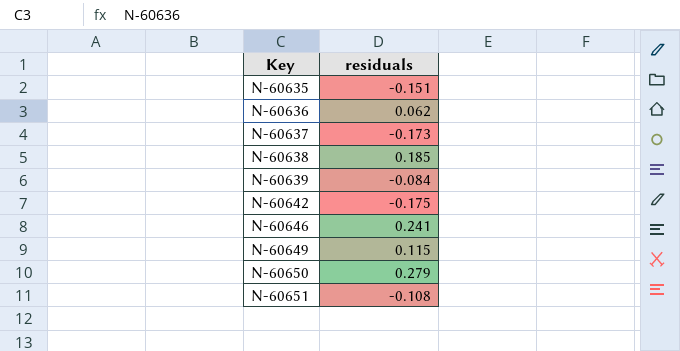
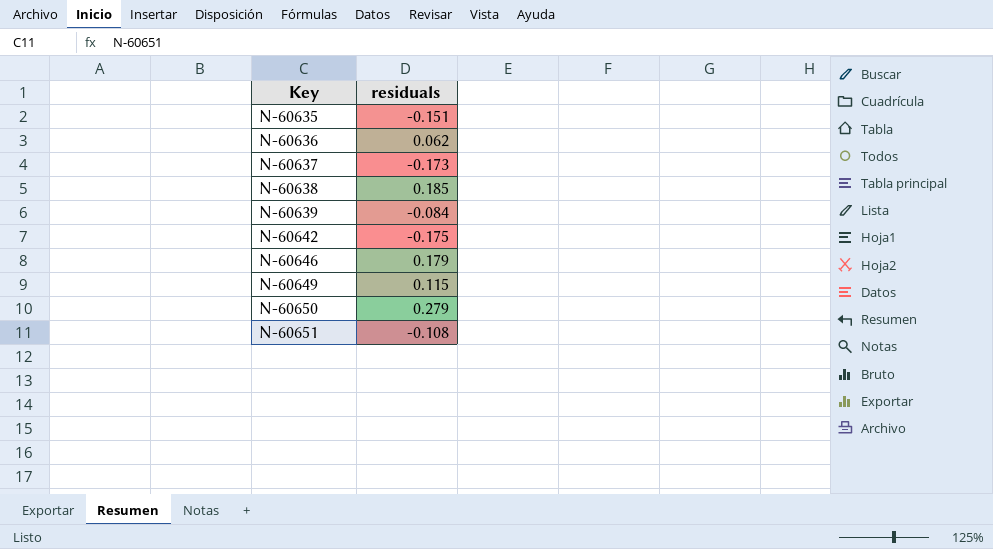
N-60646 | residuals: 0.241 -> 0.179

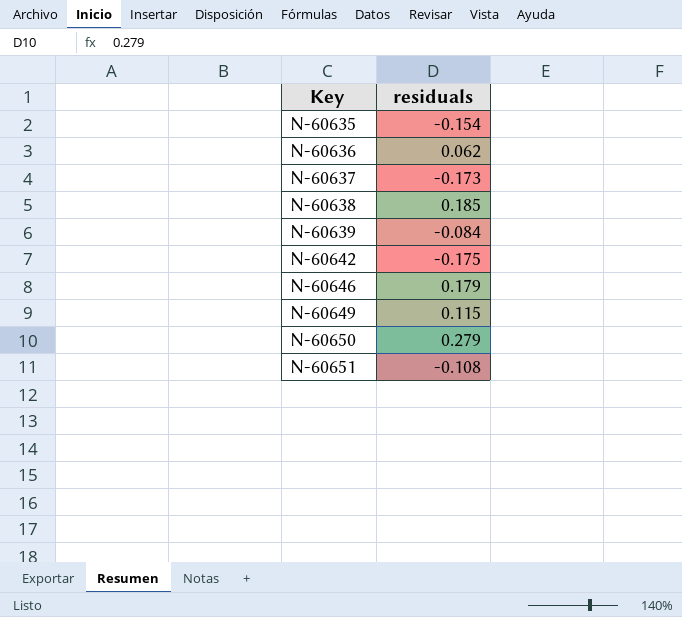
N-60635 | residuals: -0.151 -> -0.154

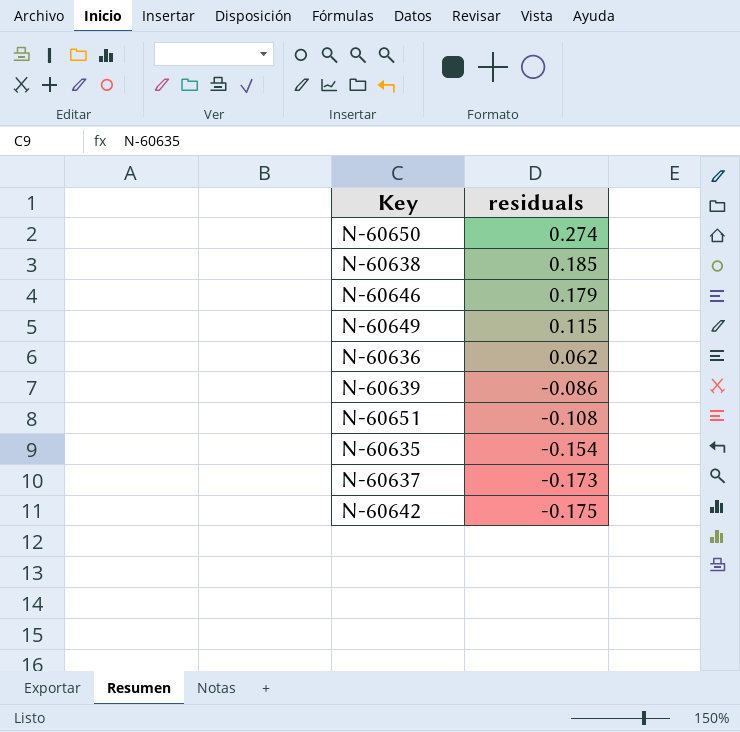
row order: Key ascending -> residuals descending
N-60650 | residuals: 0.279 -> 0.274
N-60639 | residuals: -0.084 -> -0.086

